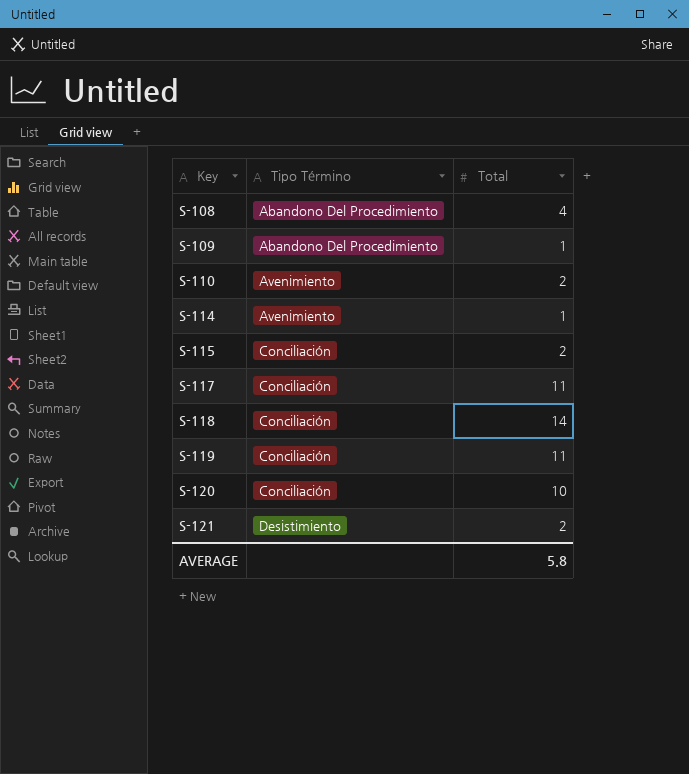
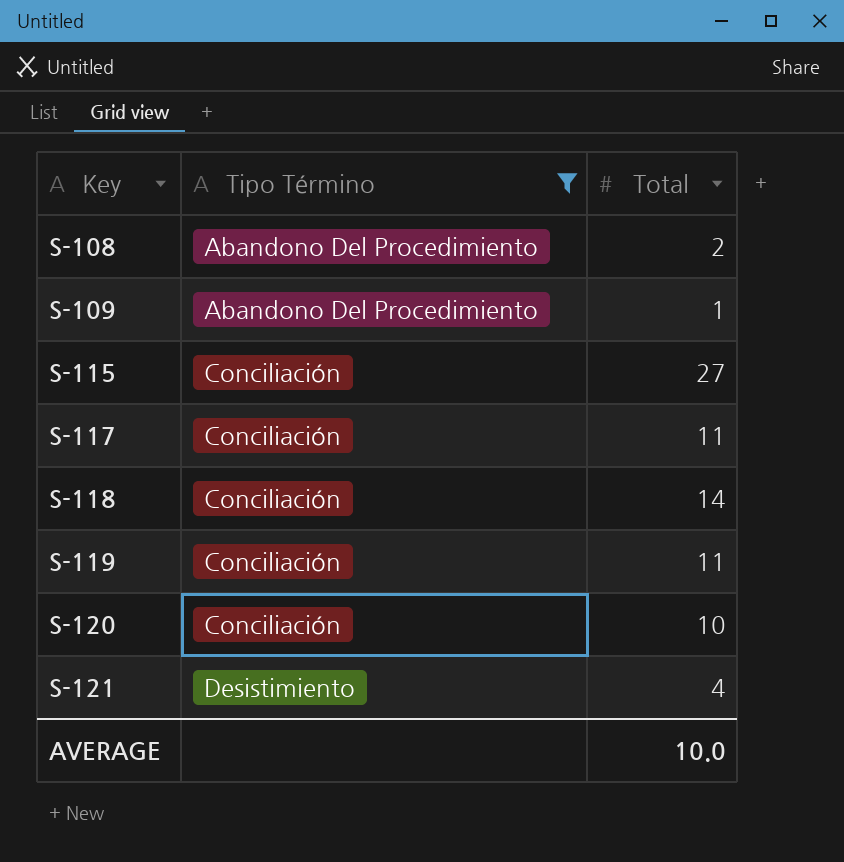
filter: none -> Tipo Término != Avenimiento
S-108 | Total: 4 -> 2
S-115 | Total: 2 -> 27
S-121 | Total: 2 -> 4
AVERAGE | Total: 5.8 -> 10.0

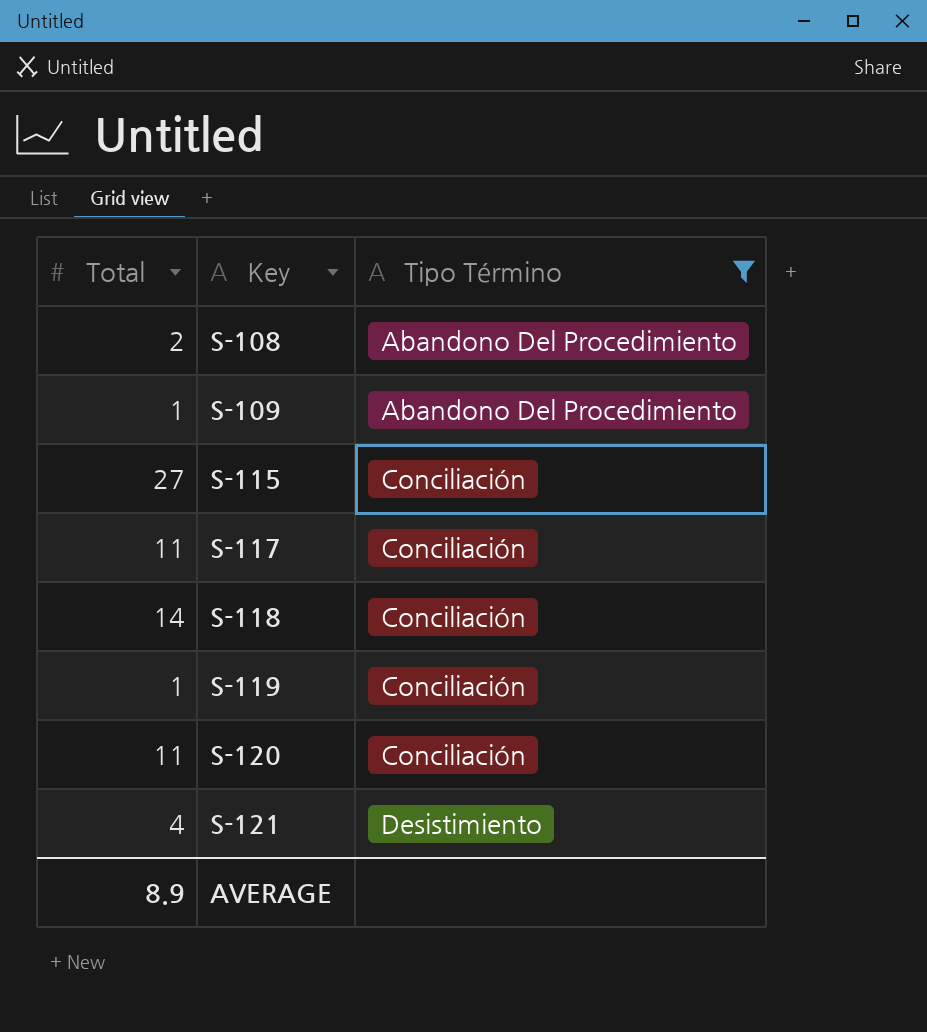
column Total | position: 3 -> 1
S-119 | Total: 11 -> 1
S-120 | Total: 10 -> 11
AVERAGE | Total: 10.0 -> 8.9

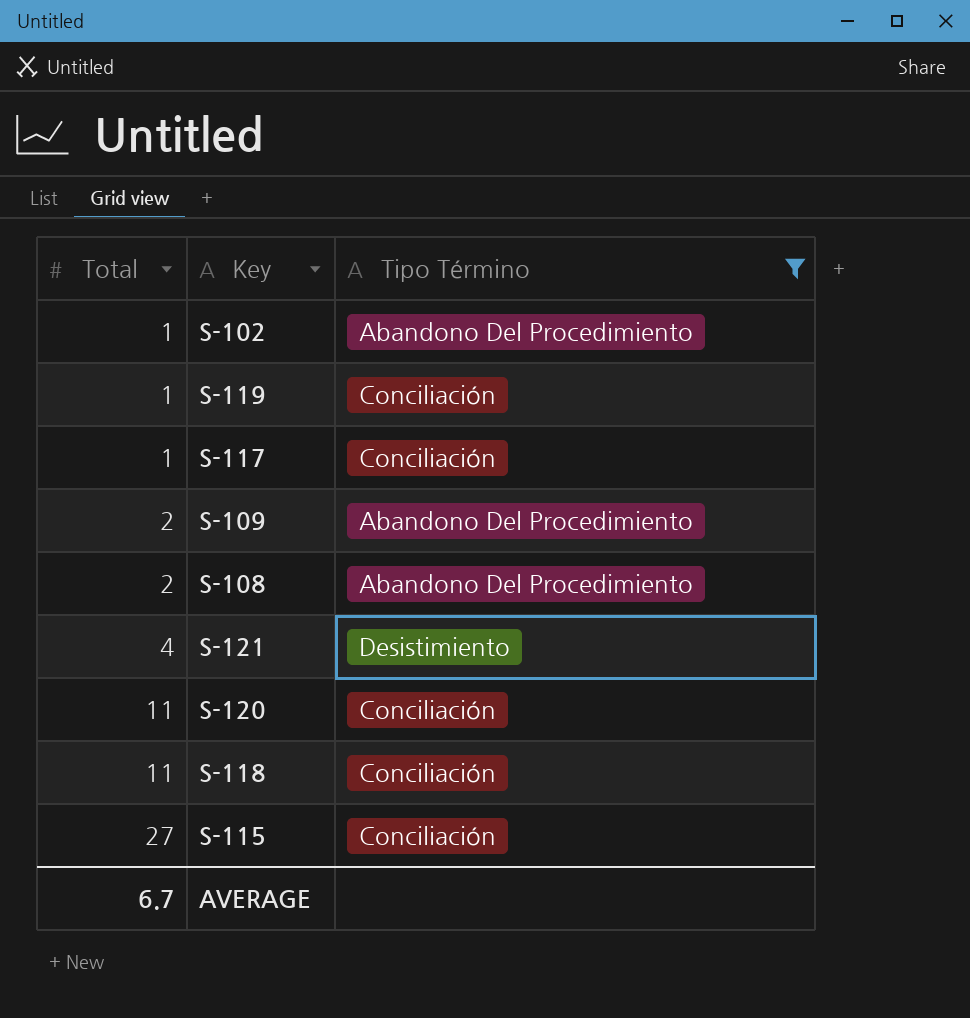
row order: Key ascending -> Total ascending
row S-102: none -> 1 | Abandono Del Procedimiento
S-117 | Total: 11 -> 1
S-109 | Total: 1 -> 2
S-118 | Total: 14 -> 11
AVERAGE | Total: 8.9 -> 6.7

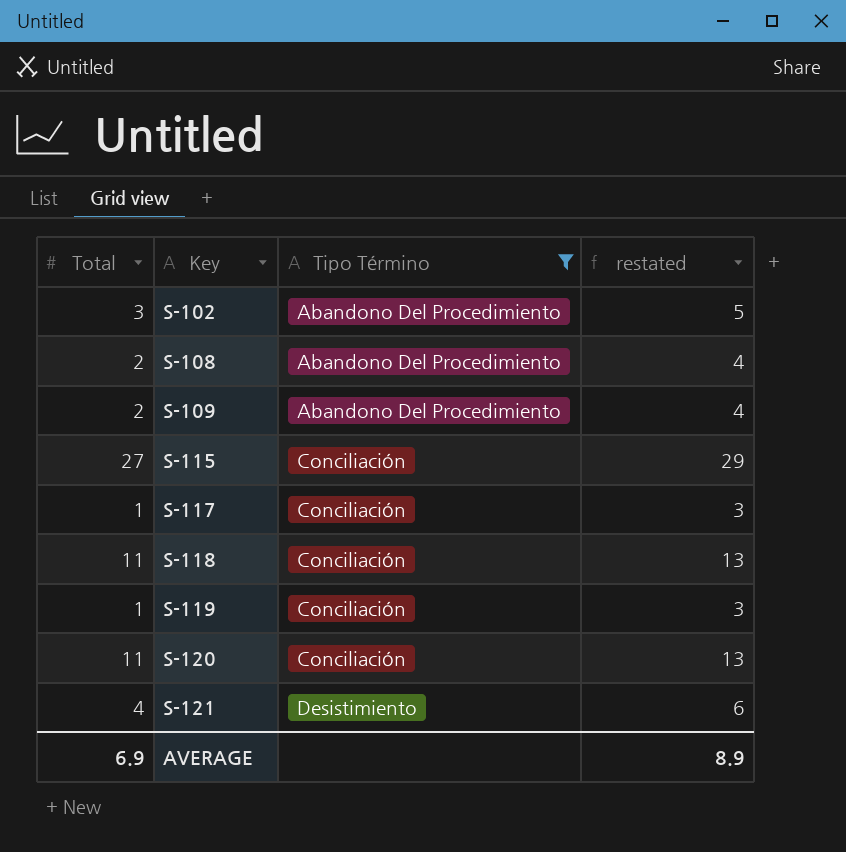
row order: Total ascending -> Key ascending
column restated | formula: none -> [Total] + 2
S-102 | Total: 1 -> 3
AVERAGE | Total: 6.7 -> 6.9

